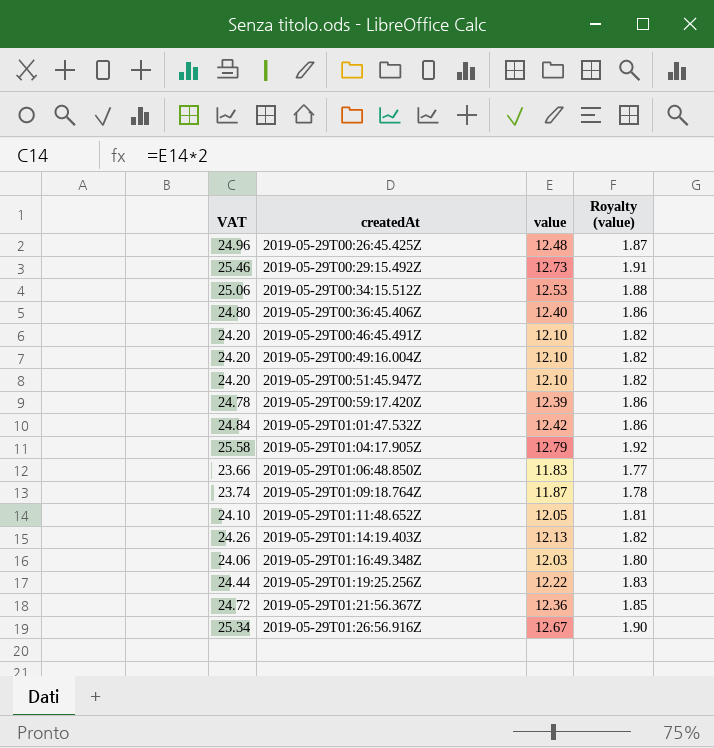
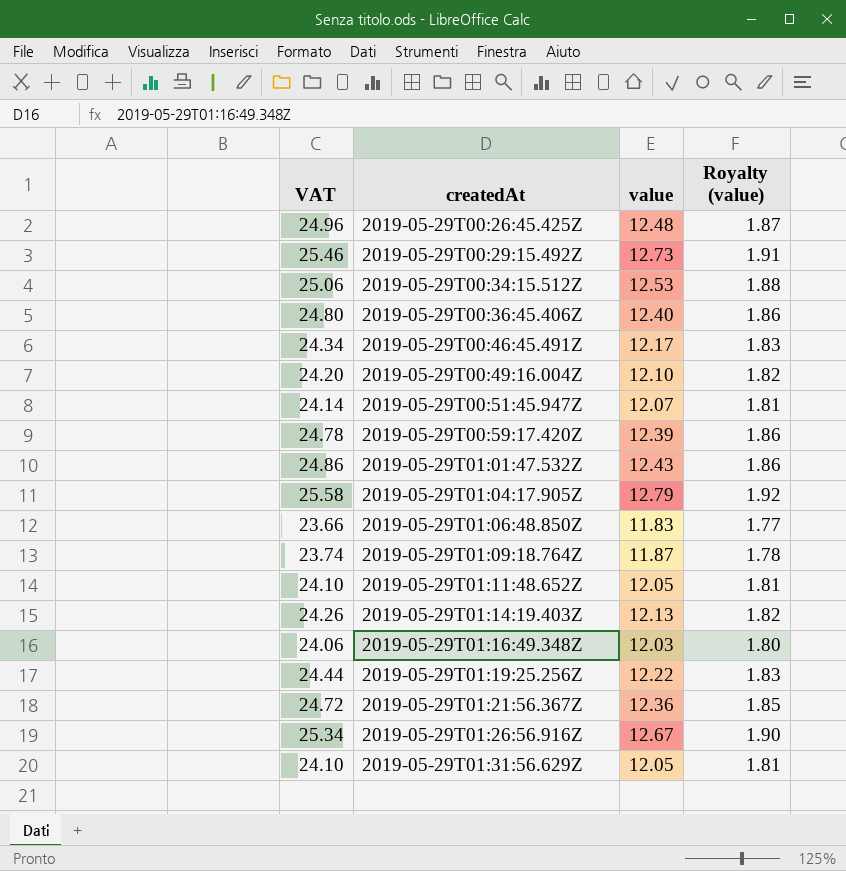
2019-05-29T00:46:45.491Z | VAT: 24.20 -> 24.34
2019-05-29T00:46:45.491Z | value: 12.10 -> 12.17
2019-05-29T00:46:45.491Z | Royalty (value): 1.82 -> 1.83
2019-05-29T00:51:45.947Z | VAT: 24.20 -> 24.14
2019-05-29T00:51:45.947Z | value: 12.10 -> 12.07
2019-05-29T00:51:45.947Z | Royalty (value): 1.82 -> 1.81
2019-05-29T01:01:47.532Z | VAT: 24.84 -> 24.86
2019-05-29T01:01:47.532Z | value: 12.42 -> 12.43
row 2019-05-29T01:31:56.629Z: none -> 24.10 | 12.05 | 1.81

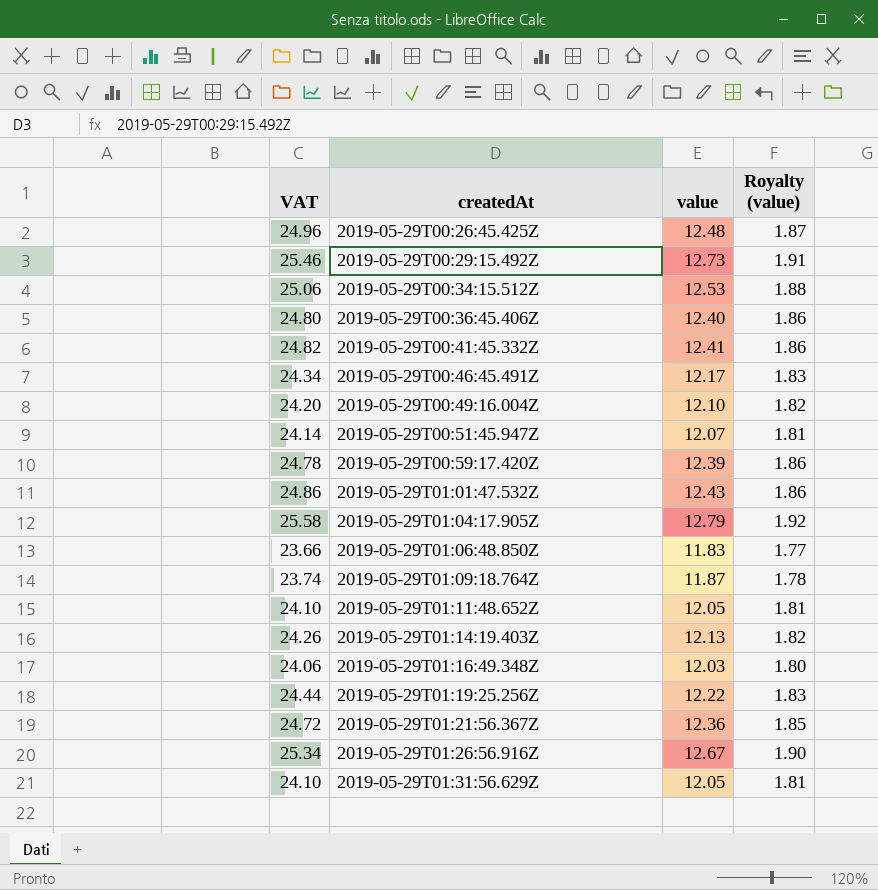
row 2019-05-29T00:41:45.332Z: none -> 24.82 | 12.41 | 1.86

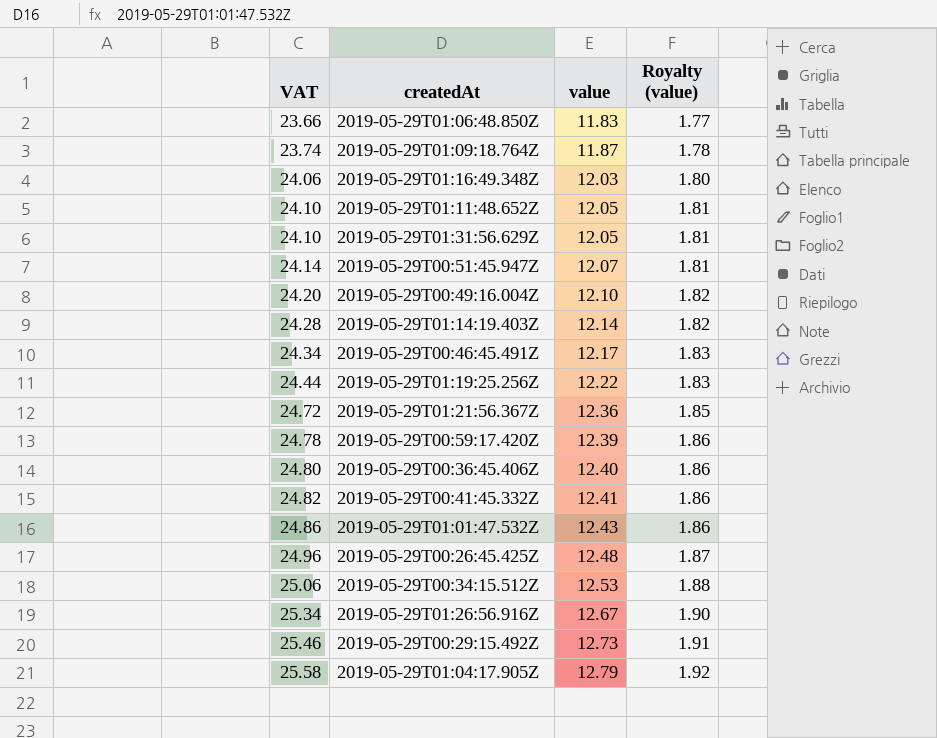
row order: createdAt ascending -> VAT ascending
2019-05-29T01:14:19.403Z | VAT: 24.26 -> 24.28
2019-05-29T01:14:19.403Z | value: 12.13 -> 12.14

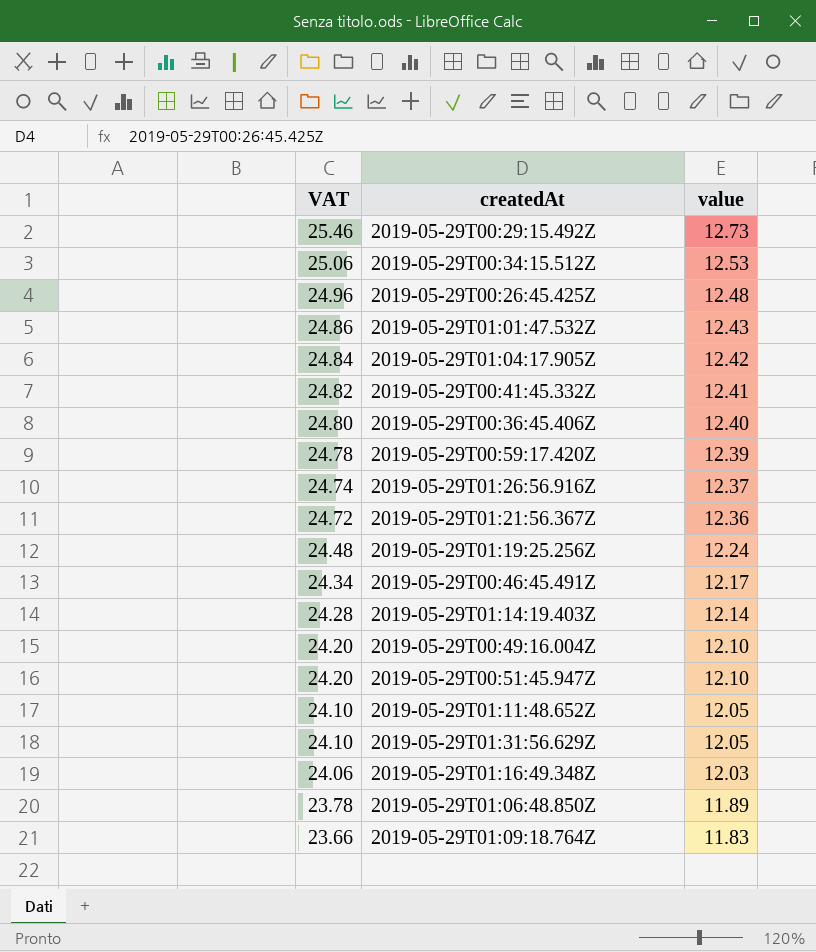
row order: VAT ascending -> VAT descending
column Royalty (value) | formula: [value] * 0.15 -> none
2019-05-29T01:04:17.905Z | VAT: 25.58 -> 24.84
2019-05-29T01:04:17.905Z | value: 12.79 -> 12.42
2019-05-29T01:26:56.916Z | VAT: 25.34 -> 24.74
2019-05-29T01:26:56.916Z | value: 12.67 -> 12.37
2019-05-29T01:19:25.256Z | VAT: 24.44 -> 24.48
2019-05-29T01:19:25.256Z | value: 12.22 -> 12.24
2019-05-29T00:51:45.947Z | VAT: 24.14 -> 24.20
2019-05-29T00:51:45.947Z | value: 12.07 -> 12.10
2019-05-29T01:06:48.850Z | VAT: 23.66 -> 23.78
2019-05-29T01:06:48.850Z | value: 11.83 -> 11.89
2019-05-29T01:09:18.764Z | VAT: 23.74 -> 23.66
2019-05-29T01:09:18.764Z | value: 11.87 -> 11.83

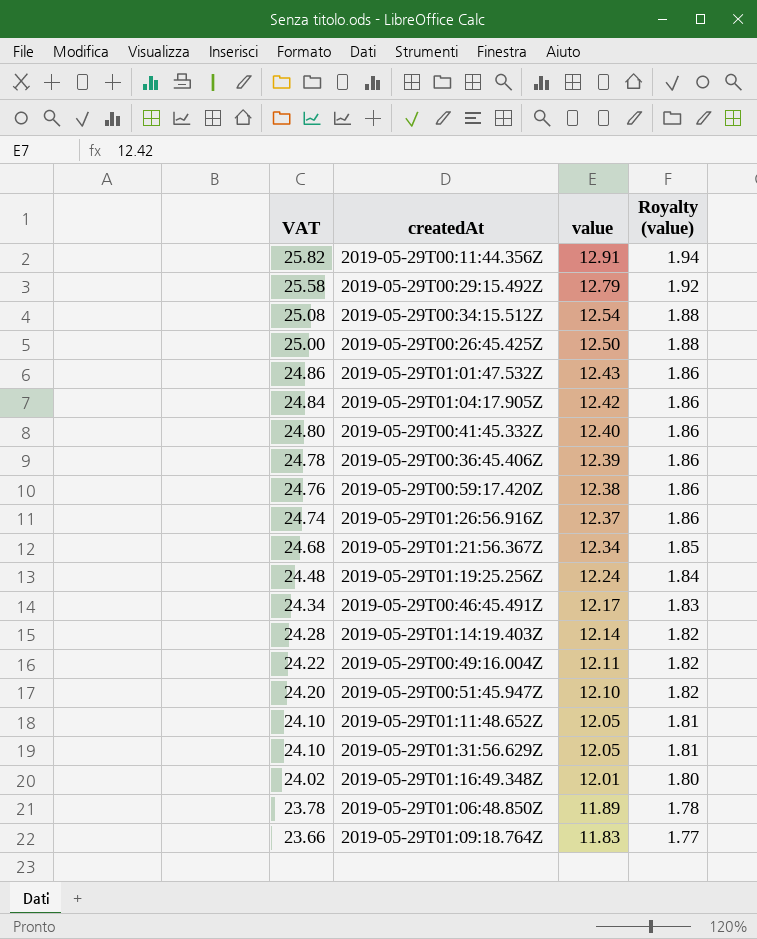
column Royalty (value) | formula: none -> [value] * 0.15
row 2019-05-29T00:11:44.356Z: none -> 25.82 | 12.91 | 1.94
2019-05-29T00:29:15.492Z | VAT: 25.46 -> 25.58
2019-05-29T00:29:15.492Z | value: 12.73 -> 12.79
2019-05-29T00:34:15.512Z | VAT: 25.06 -> 25.08
2019-05-29T00:34:15.512Z | value: 12.53 -> 12.54
2019-05-29T00:26:45.425Z | VAT: 24.96 -> 25.00
2019-05-29T00:26:45.425Z | value: 12.48 -> 12.50
2019-05-29T00:41:45.332Z | VAT: 24.82 -> 24.80
2019-05-29T00:41:45.332Z | value: 12.41 -> 12.40
2019-05-29T00:36:45.406Z | VAT: 24.80 -> 24.78
2019-05-29T00:36:45.406Z | value: 12.40 -> 12.39
2019-05-29T00:59:17.420Z | VAT: 24.78 -> 24.76
2019-05-29T00:59:17.420Z | value: 12.39 -> 12.38
2019-05-29T01:21:56.367Z | VAT: 24.72 -> 24.68
2019-05-29T01:21:56.367Z | value: 12.36 -> 12.34
2019-05-29T00:49:16.004Z | VAT: 24.20 -> 24.22
2019-05-29T00:49:16.004Z | value: 12.10 -> 12.11
2019-05-29T01:16:49.348Z | VAT: 24.06 -> 24.02
2019-05-29T01:16:49.348Z | value: 12.03 -> 12.01

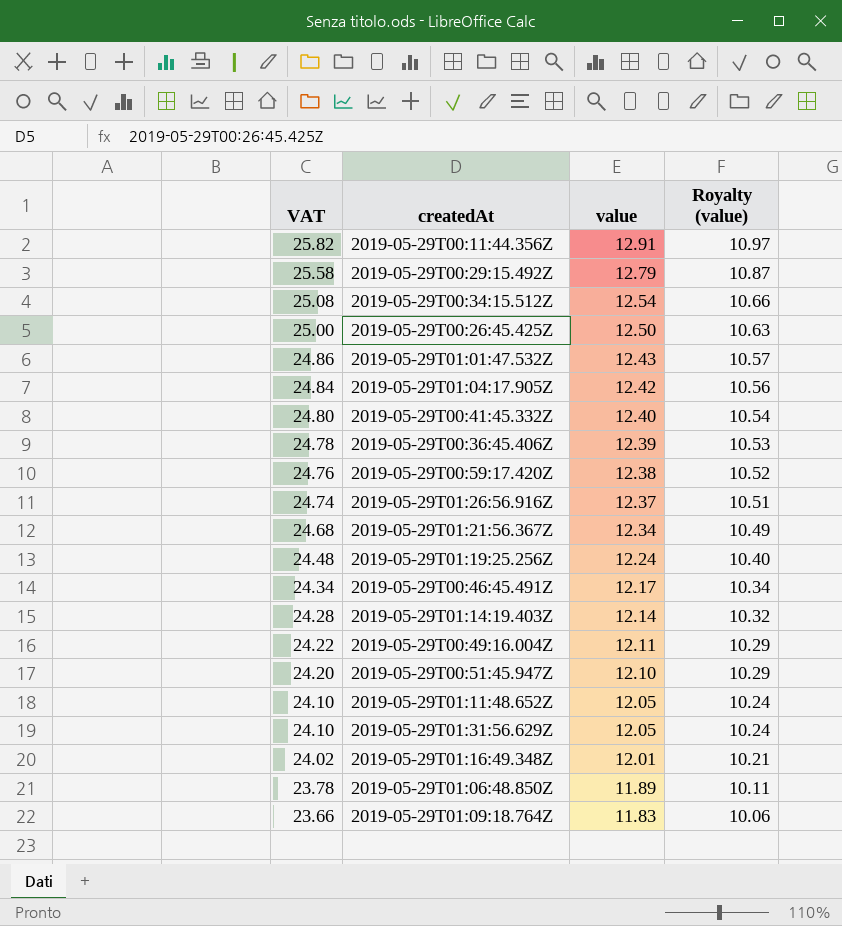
column Royalty (value) | formula: [value] * 0.15 -> [value] * 0.85

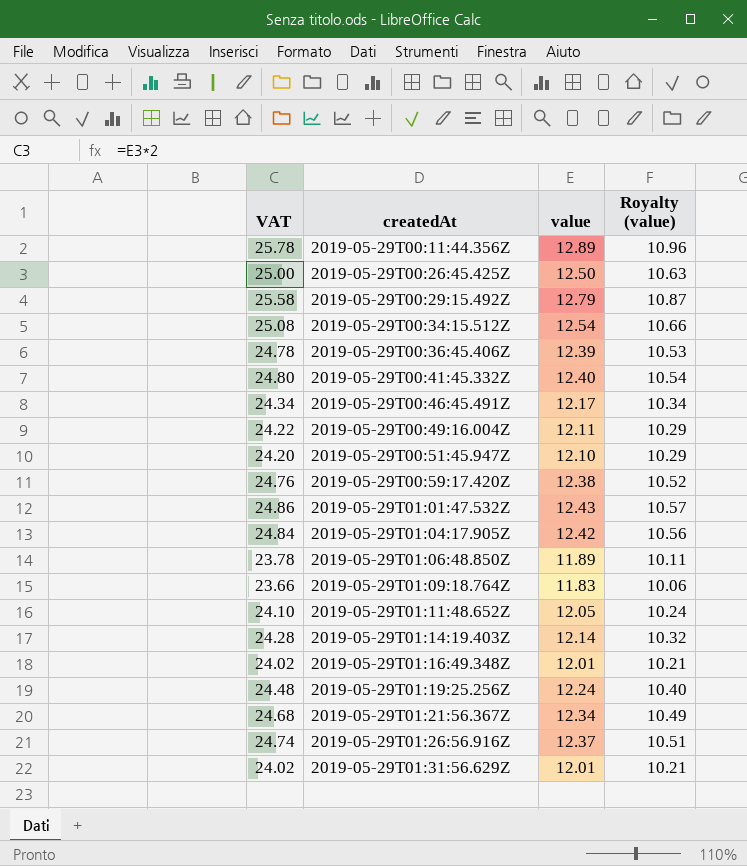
row order: VAT descending -> createdAt ascending
2019-05-29T00:11:44.356Z | VAT: 25.82 -> 25.78
2019-05-29T00:11:44.356Z | value: 12.91 -> 12.89
2019-05-29T00:11:44.356Z | Royalty (value): 10.97 -> 10.96
2019-05-29T01:31:56.629Z | VAT: 24.10 -> 24.02
2019-05-29T01:31:56.629Z | value: 12.05 -> 12.01
2019-05-29T01:31:56.629Z | Royalty (value): 10.24 -> 10.21

